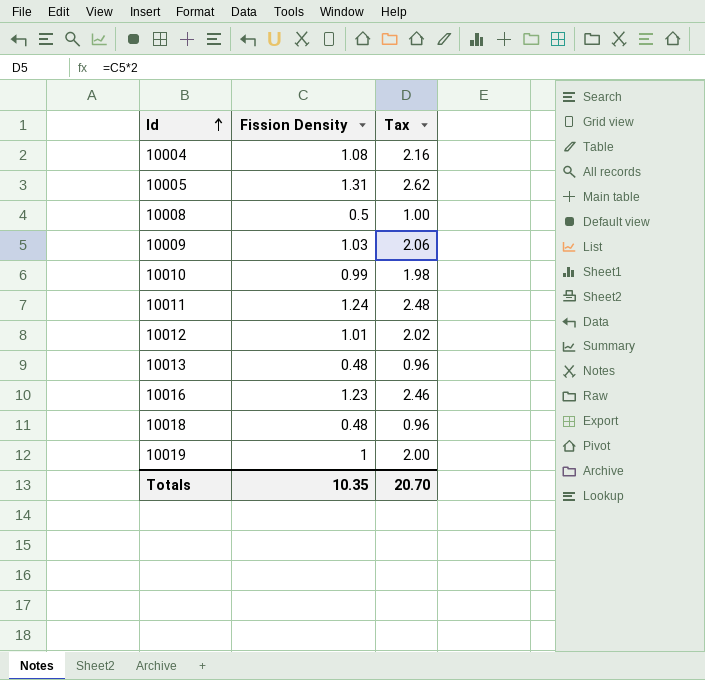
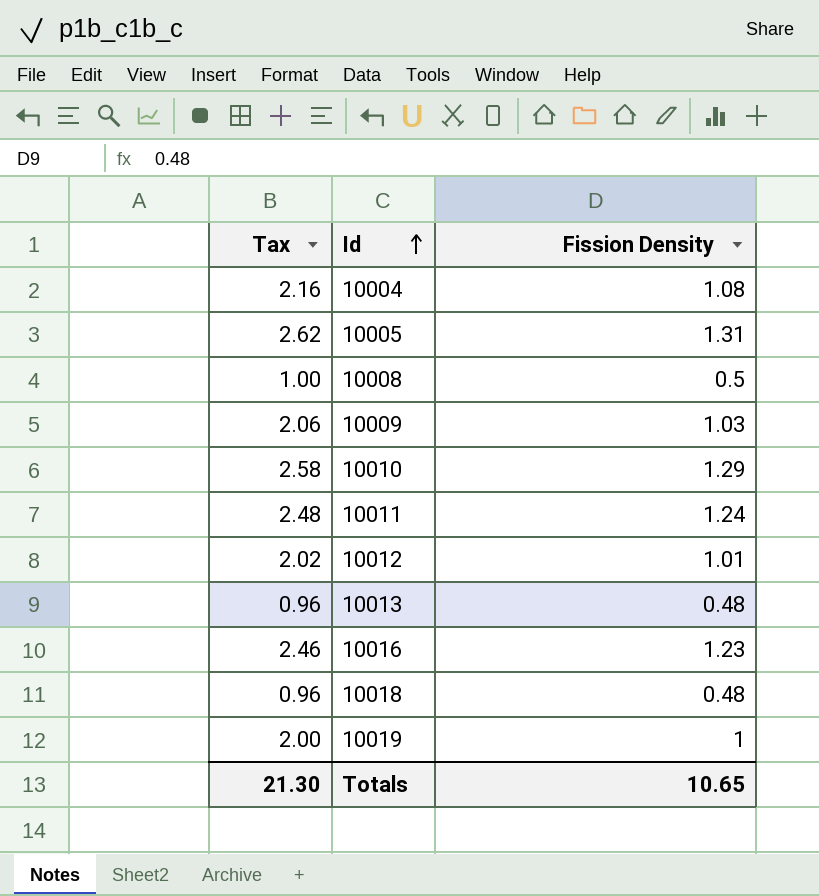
column Tax | position: 3 -> 1
10010 | Tax: 1.98 -> 2.58
10010 | Fission Density: 0.99 -> 1.29
Totals | Tax: 20.70 -> 21.30
Totals | Fission Density: 10.35 -> 10.65

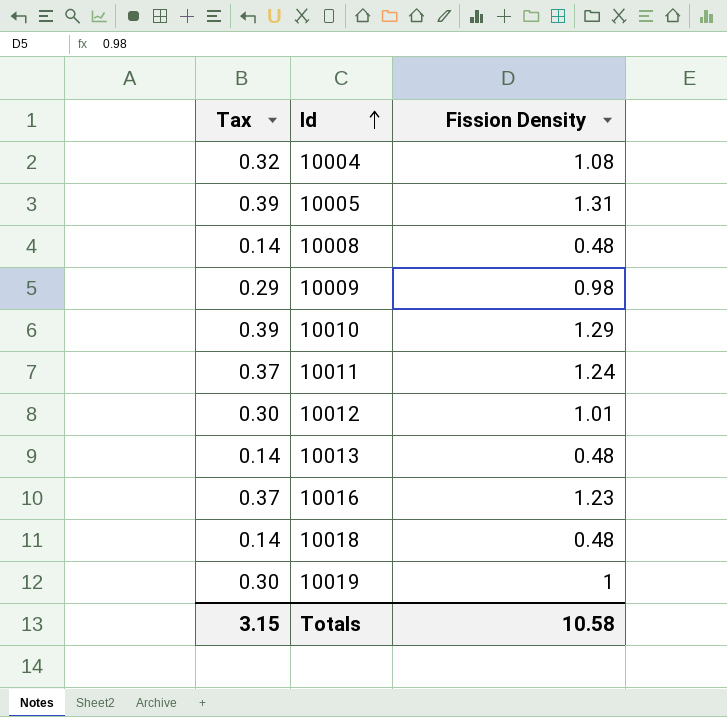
column Tax | formula: [Fission Density] * 2 -> [Fission Density] * 0.3
10008 | Fission Density: 0.5 -> 0.48
10009 | Fission Density: 1.03 -> 0.98
Totals | Tax: 21.30 -> 3.15
Totals | Fission Density: 10.65 -> 10.58

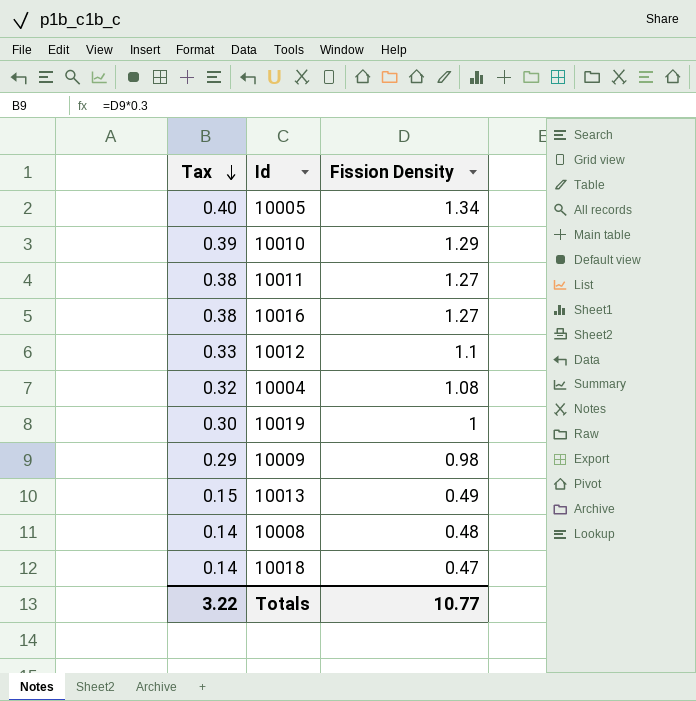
row order: Id ascending -> Tax descending
10005 | Tax: 0.39 -> 0.40
10005 | Fission Density: 1.31 -> 1.34
10011 | Tax: 0.37 -> 0.38
10011 | Fission Density: 1.24 -> 1.27
10016 | Tax: 0.37 -> 0.38
10016 | Fission Density: 1.23 -> 1.27
10012 | Tax: 0.30 -> 0.33
10012 | Fission Density: 1.01 -> 1.1
10013 | Tax: 0.14 -> 0.15
10013 | Fission Density: 0.48 -> 0.49
10018 | Fission Density: 0.48 -> 0.47
Totals | Tax: 3.15 -> 3.22
Totals | Fission Density: 10.58 -> 10.77

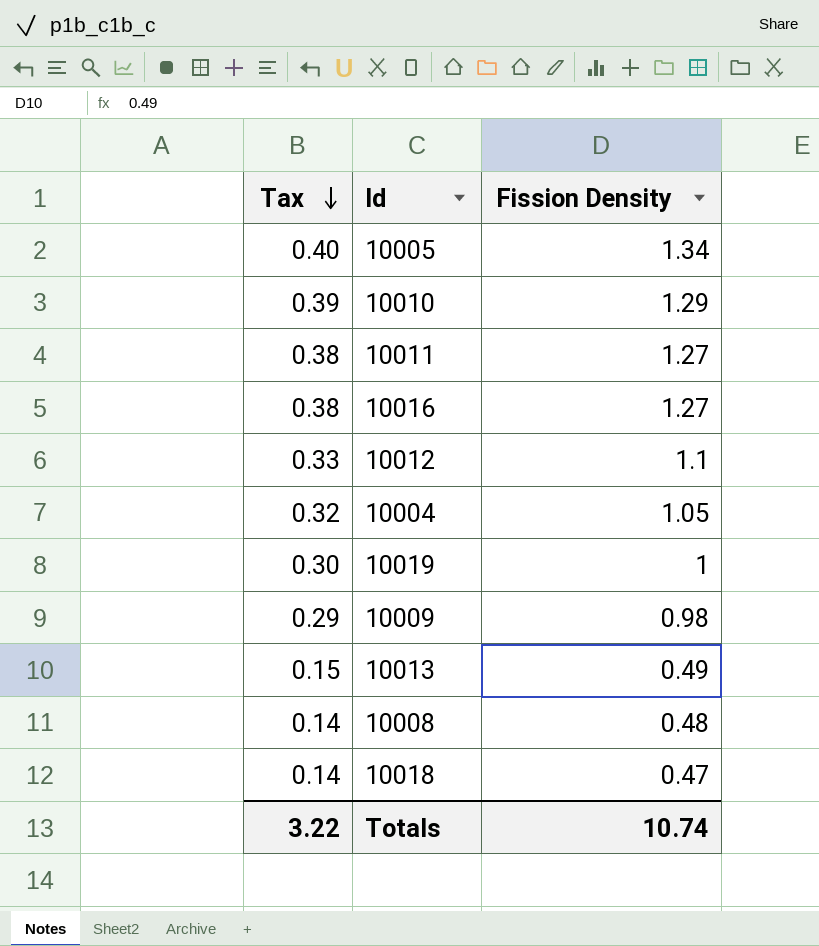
10004 | Fission Density: 1.08 -> 1.05
Totals | Fission Density: 10.77 -> 10.74

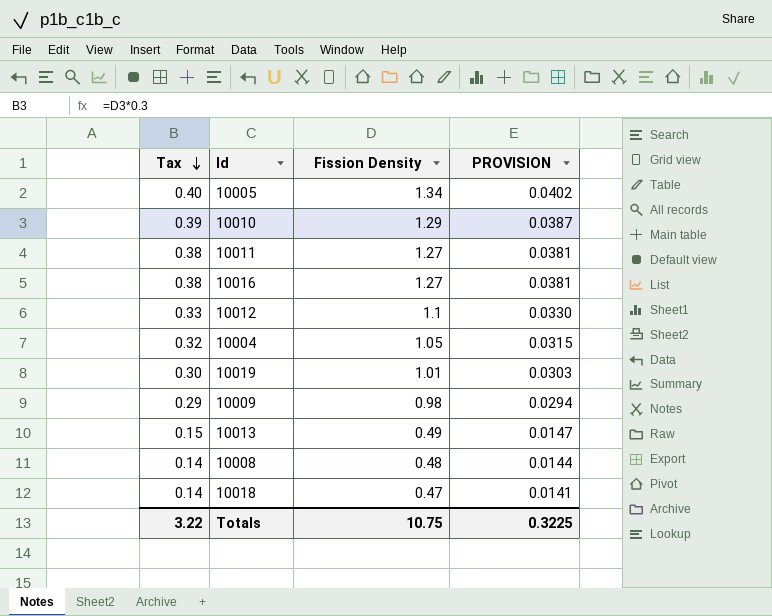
column PROVISION | formula: none -> [Fission Density] * 0.03
10019 | Fission Density: 1 -> 1.01
Totals | Fission Density: 10.74 -> 10.75

